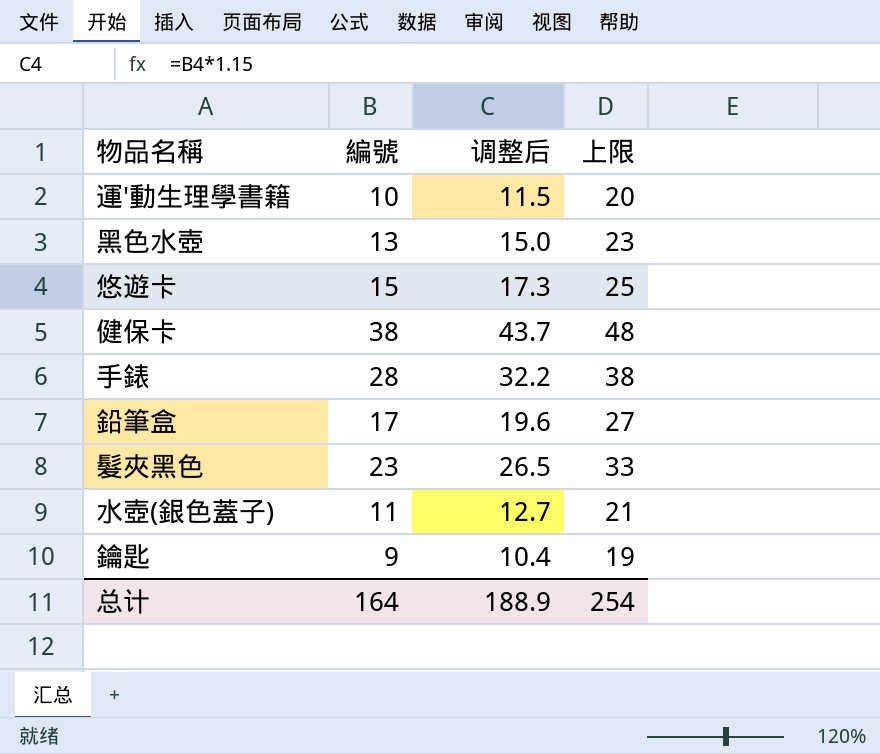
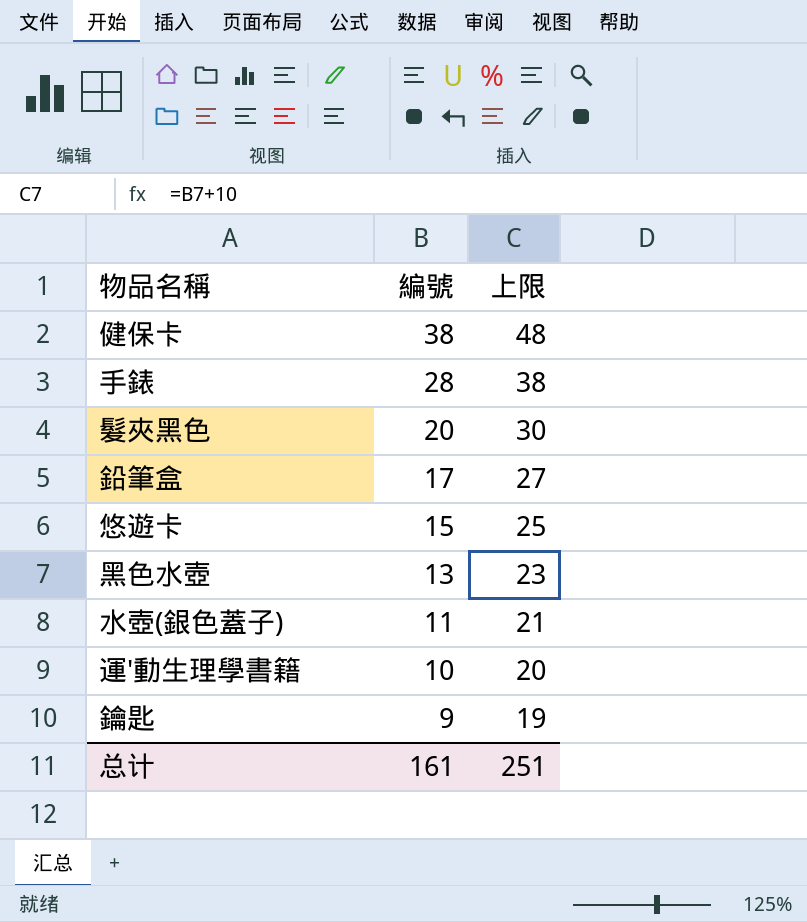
row order: none -> 編號 descending
column 调整后 | formula: [編號] * 1.15 -> none
髮夾黑色 | 編號: 23 -> 20
髮夾黑色 | 上限: 33 -> 30
总计 | 編號: 164 -> 161
总计 | 上限: 254 -> 251

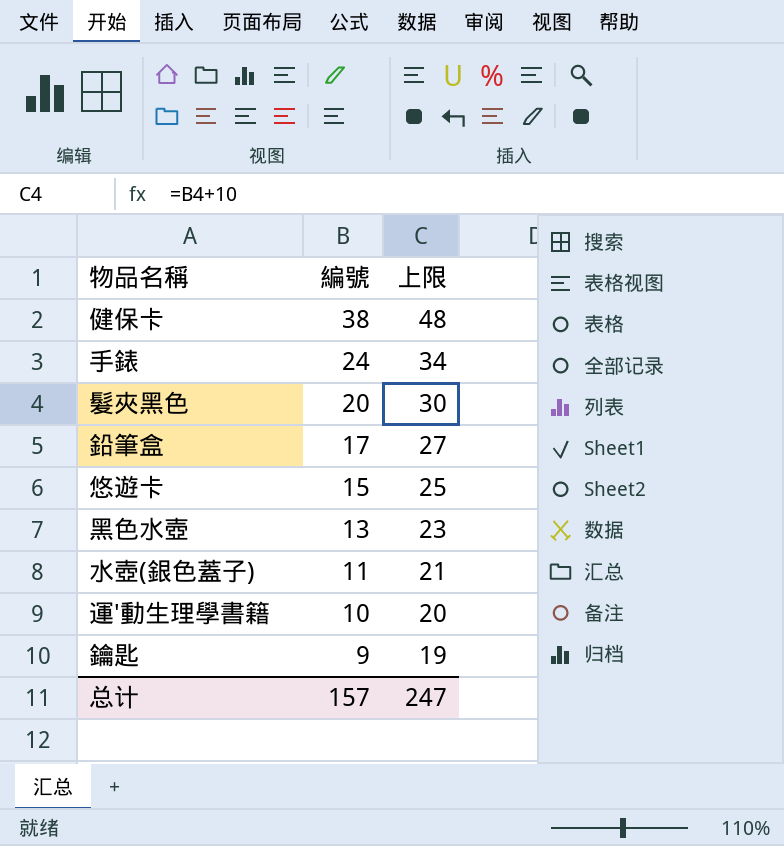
手錶 | 編號: 28 -> 24
手錶 | 上限: 38 -> 34
总计 | 編號: 161 -> 157
总计 | 上限: 251 -> 247

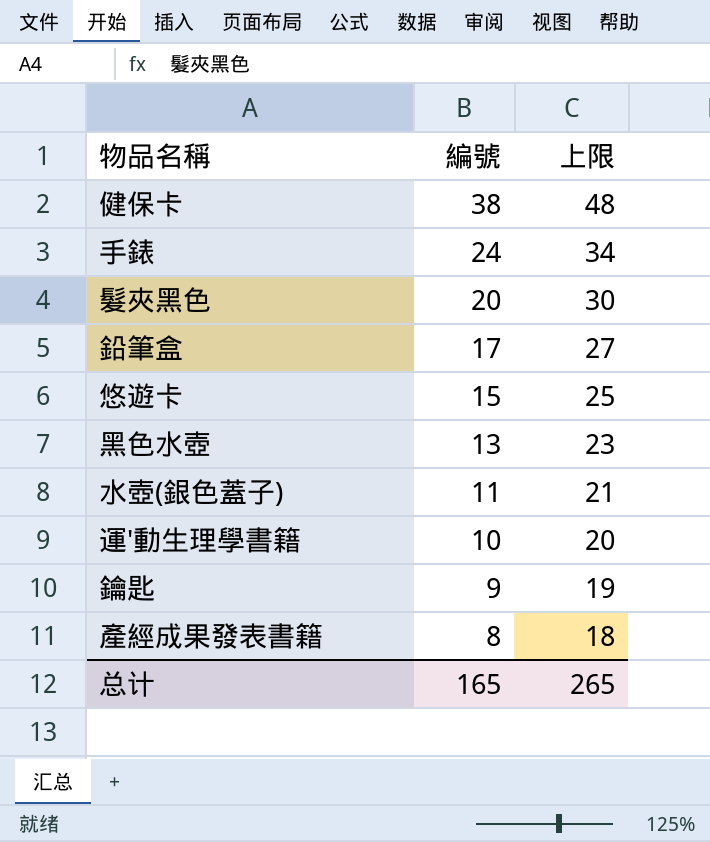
row 產經成果發表書籍: none -> 8 | 18
总计 | 編號: 157 -> 165
总计 | 上限: 247 -> 265

